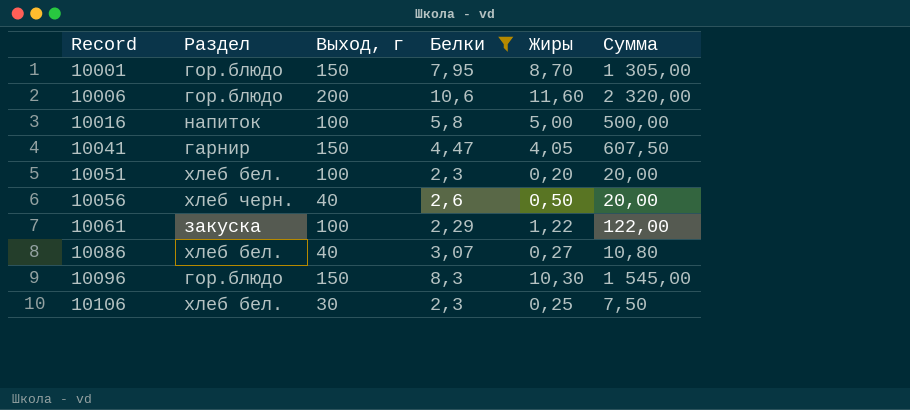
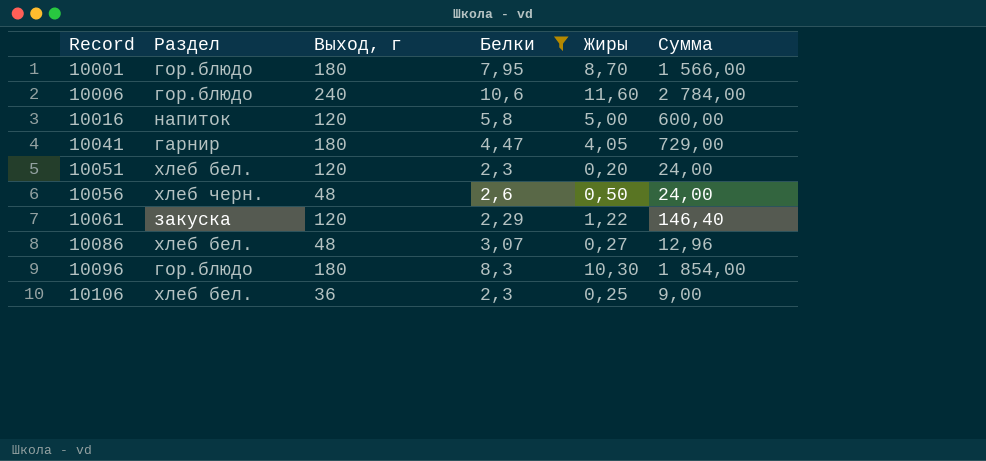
10001 | Выход, г: 150 -> 180
10001 | Сумма: 1 305,00 -> 1 566,00
10006 | Выход, г: 200 -> 240
10006 | Сумма: 2 320,00 -> 2 784,00
10016 | Выход, г: 100 -> 120
10016 | Сумма: 500,00 -> 600,00
10041 | Выход, г: 150 -> 180
10041 | Сумма: 607,50 -> 729,00
10051 | Выход, г: 100 -> 120
10051 | Сумма: 20,00 -> 24,00
10056 | Выход, г: 40 -> 48
10056 | Сумма: 20,00 -> 24,00
10061 | Выход, г: 100 -> 120
10061 | Сумма: 122,00 -> 146,40
10086 | Выход, г: 40 -> 48
10086 | Сумма: 10,80 -> 12,96
10096 | Выход, г: 150 -> 180
10096 | Сумма: 1 545,00 -> 1 854,00
10106 | Выход, г: 30 -> 36
10106 | Сумма: 7,50 -> 9,00

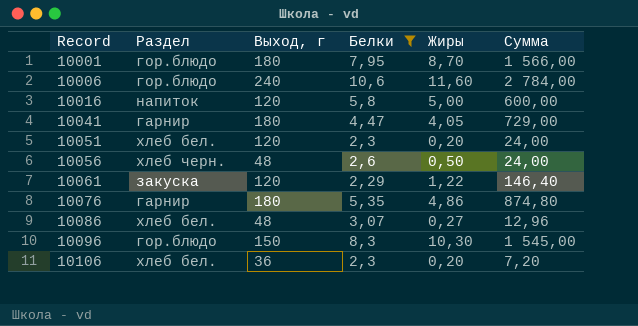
row 10076: none -> гарнир | 180 | 5,35 | 4,86 | 874,80
10096 | Выход, г: 180 -> 150
10096 | Сумма: 1 854,00 -> 1 545,00
10106 | Жиры: 0,25 -> 0,20
10106 | Сумма: 9,00 -> 7,20

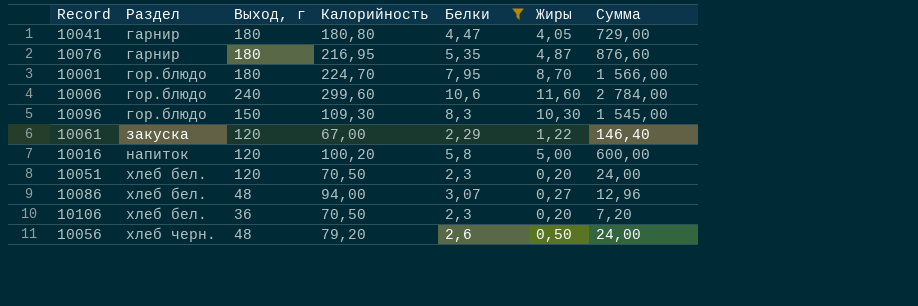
row order: Record ascending -> Раздел ascending
column Калорийность | position: none -> 4
10076 | Жиры: 4,86 -> 4,87
10076 | Сумма: 874,80 -> 876,60

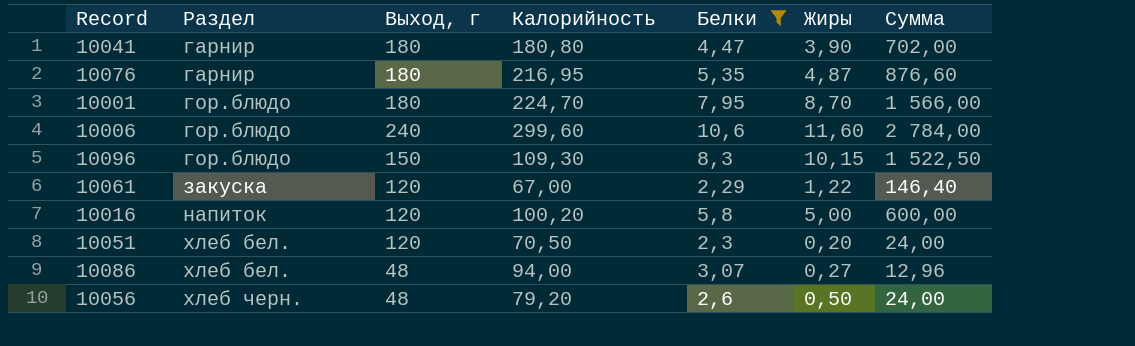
row 10106: хлеб бел. | 36 | 70,50 | 2,3 | 0,20 | 7,20 -> none
10041 | Жиры: 4,05 -> 3,90
10041 | Сумма: 729,00 -> 702,00
10096 | Жиры: 10,30 -> 10,15
10096 | Сумма: 1 545,00 -> 1 522,50

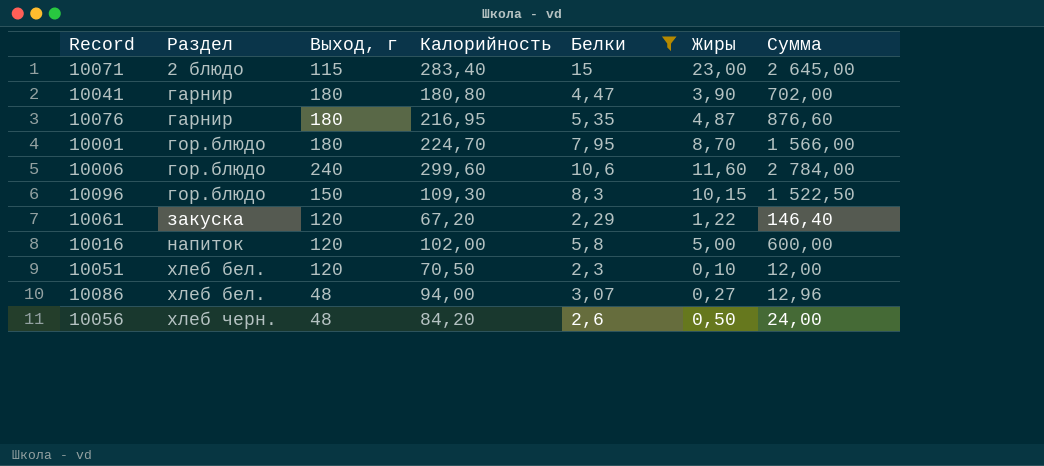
row 10071: none -> 2 блюдо | 115 | 283,40 | 15 | 23,00 | 2 645,00
10061 | Калорийность: 67,00 -> 67,20
10016 | Калорийность: 100,20 -> 102,00
10051 | Жиры: 0,20 -> 0,10
10051 | Сумма: 24,00 -> 12,00
10056 | Калорийность: 79,20 -> 84,20

